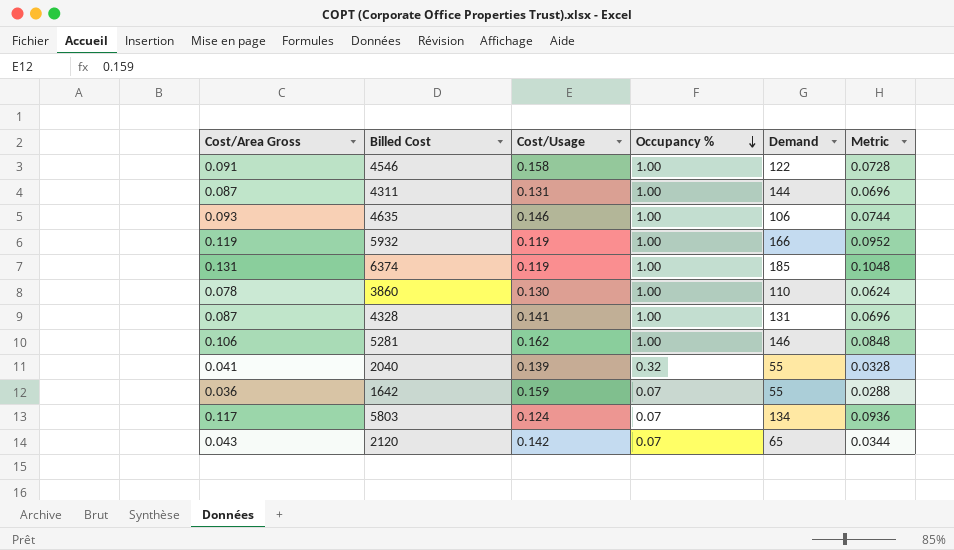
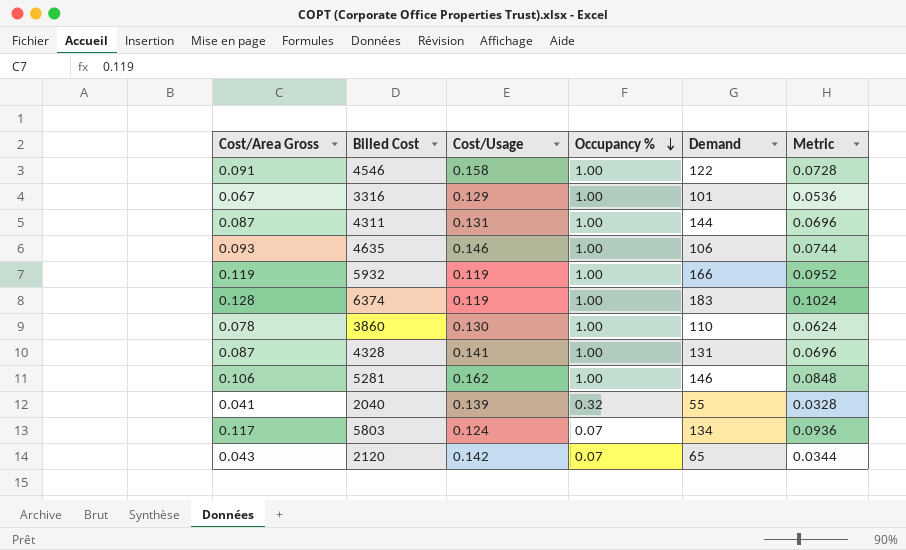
row 1642: 0.036 | 0.159 | 0.07 | 55 | 0.0288 -> none
row 3316: none -> 0.067 | 0.129 | 1.00 | 101 | 0.0536
6374 | Cost/Area Gross: 0.131 -> 0.128
6374 | Demand: 185 -> 183
6374 | Metric: 0.1048 -> 0.1024

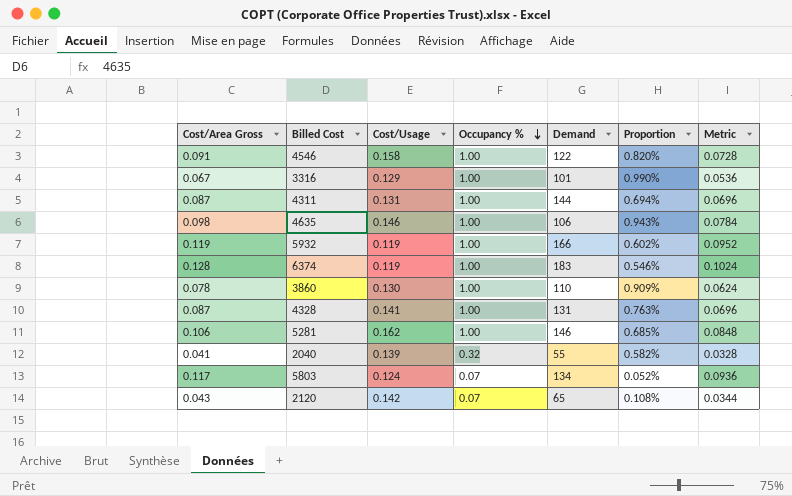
column Proportion | formula: none -> [Occupancy %] / [Demand]
4635 | Cost/Area Gross: 0.093 -> 0.098
4635 | Metric: 0.0744 -> 0.0784

